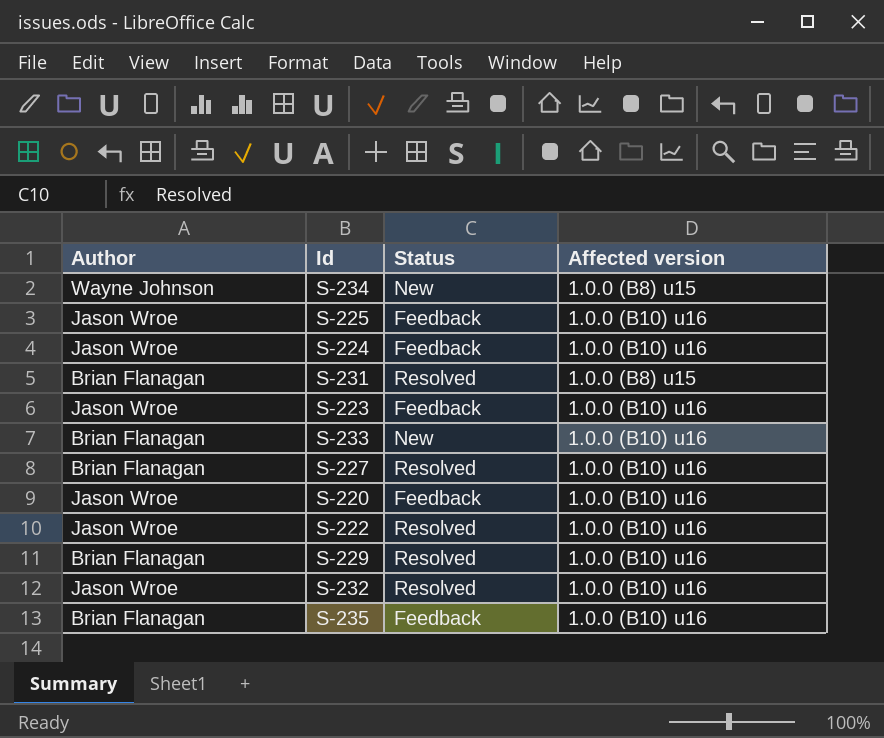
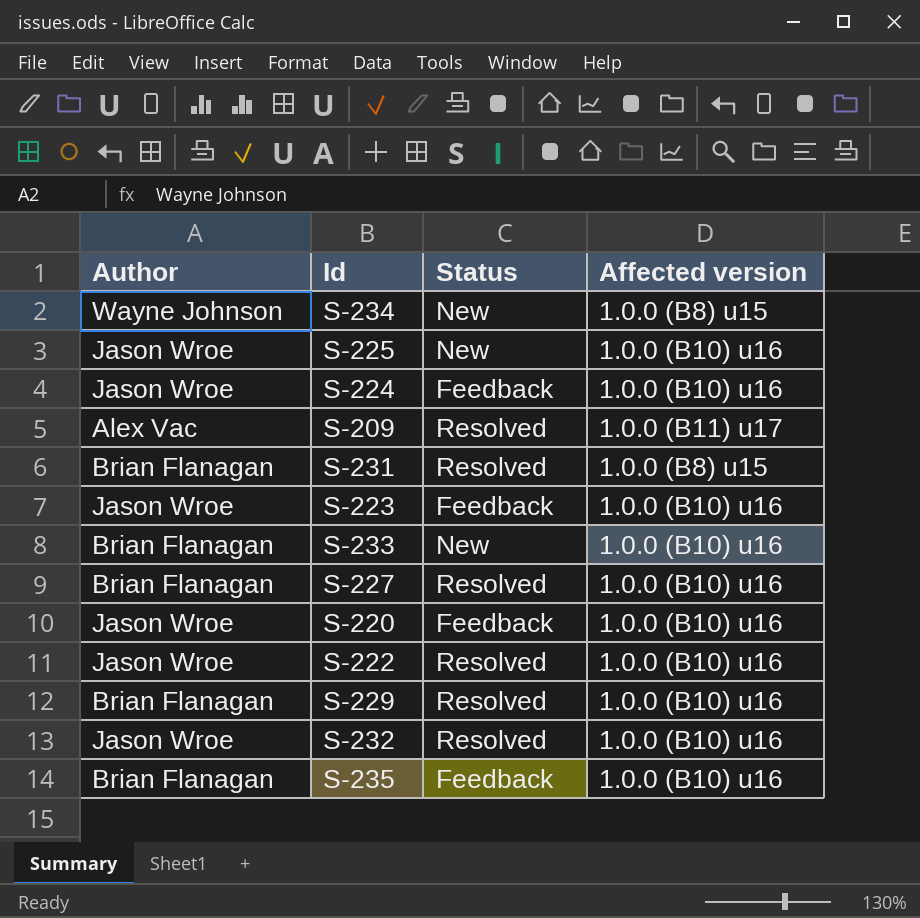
S-225 | Status: Feedback -> New
row S-209: none -> Alex Vac | Resolved | 1.0.0 (B11) u17

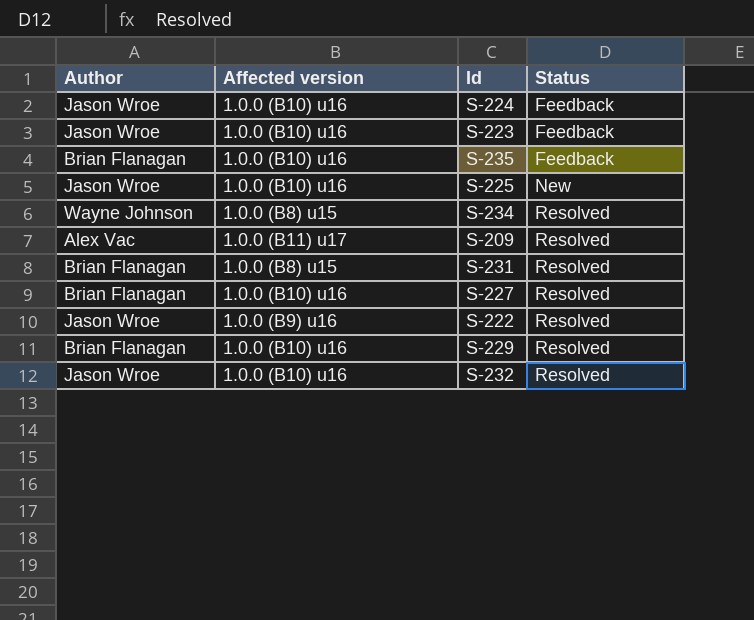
row order: none -> Status ascending
column Affected version | position: 4 -> 2
row S-233: Brian Flanagan | New | 1.0.0 (B10) u16 -> none
row S-220: Jason Wroe | Feedback | 1.0.0 (B10) u16 -> none
S-234 | Status: New -> Resolved
S-222 | Affected version: 1.0.0 (B10) u16 -> 1.0.0 (B9) u16

